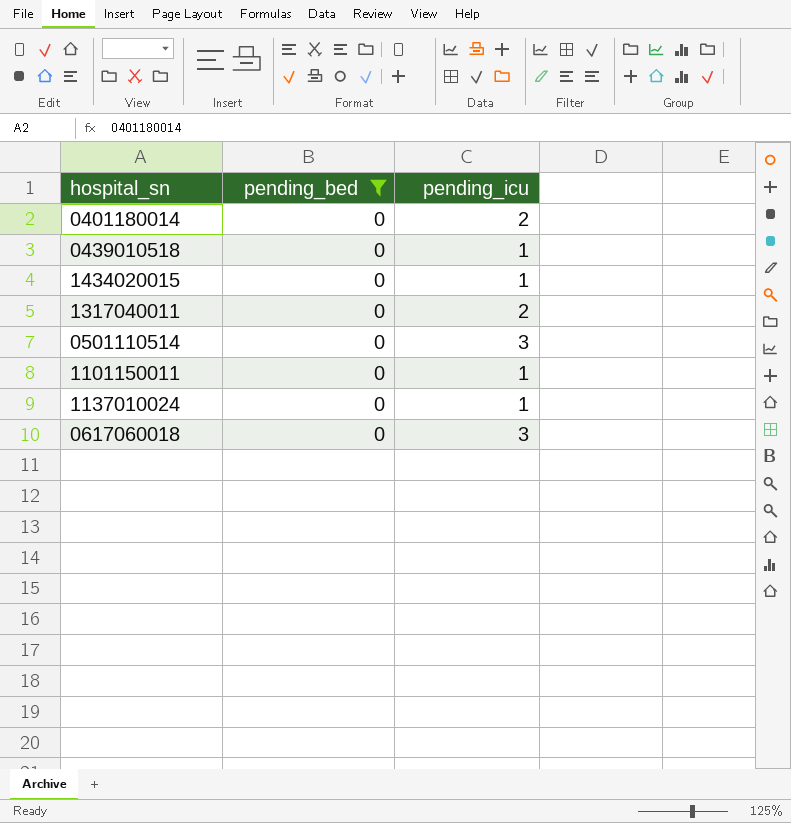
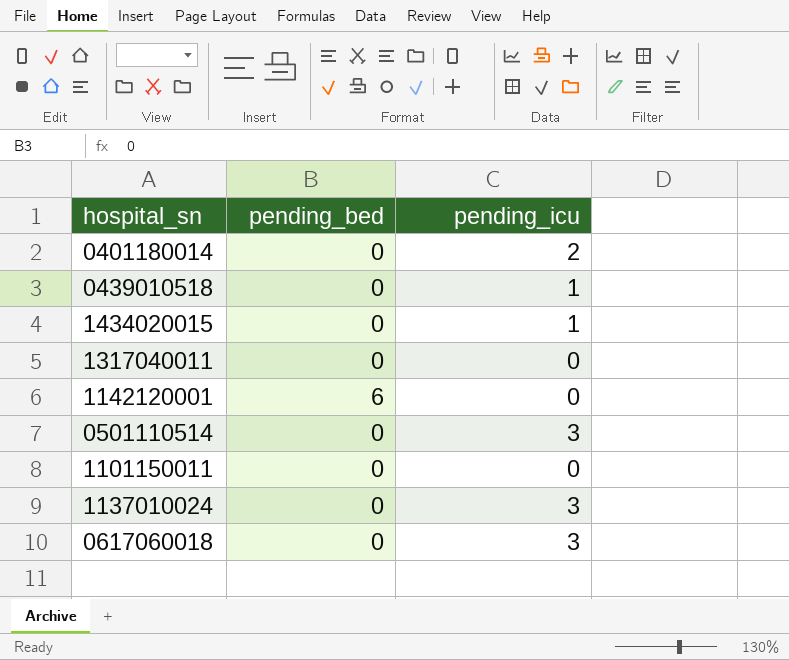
filter: pending_bed = 0 -> none
1317040011 | pending_icu: 2 -> 0
1101150011 | pending_icu: 1 -> 0
1137010024 | pending_icu: 1 -> 3

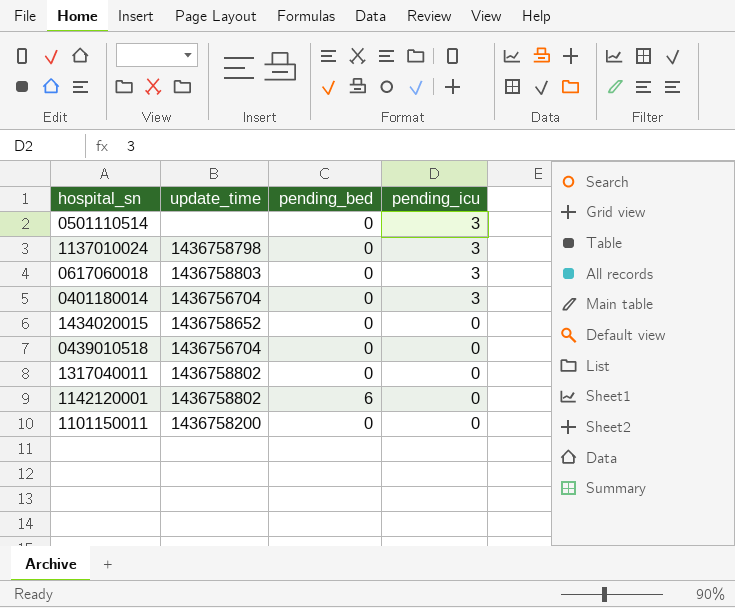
row order: none -> pending_icu descending
column update_time | position: none -> 2
0401180014 | pending_icu: 2 -> 3
1434020015 | pending_icu: 1 -> 0
0439010518 | pending_icu: 1 -> 0

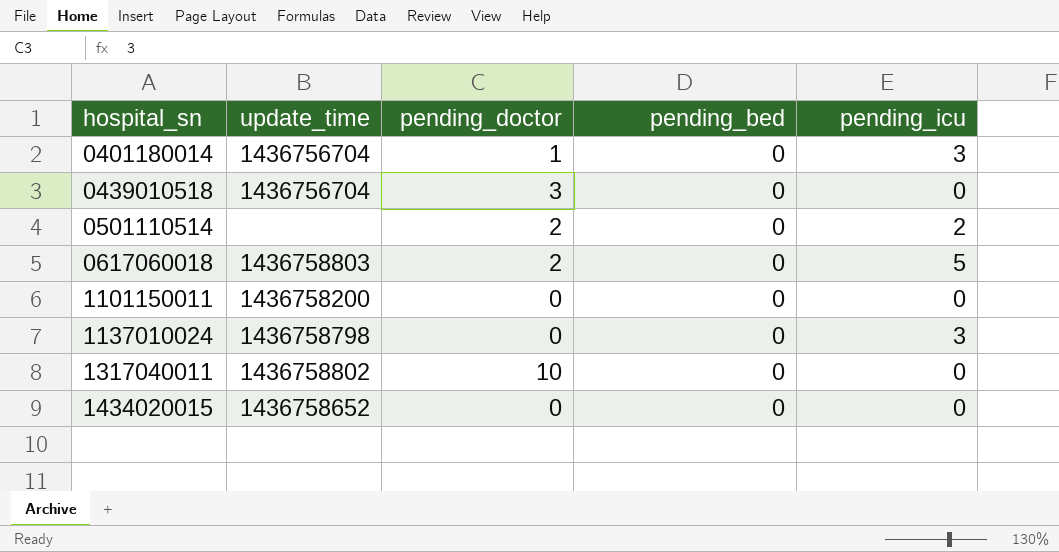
row order: pending_icu descending -> hospital_sn ascending
column pending_doctor | position: none -> 3
row 1142120001: 1436758802 | 6 | 0 -> none
0501110514 | pending_icu: 3 -> 2
0617060018 | pending_icu: 3 -> 5

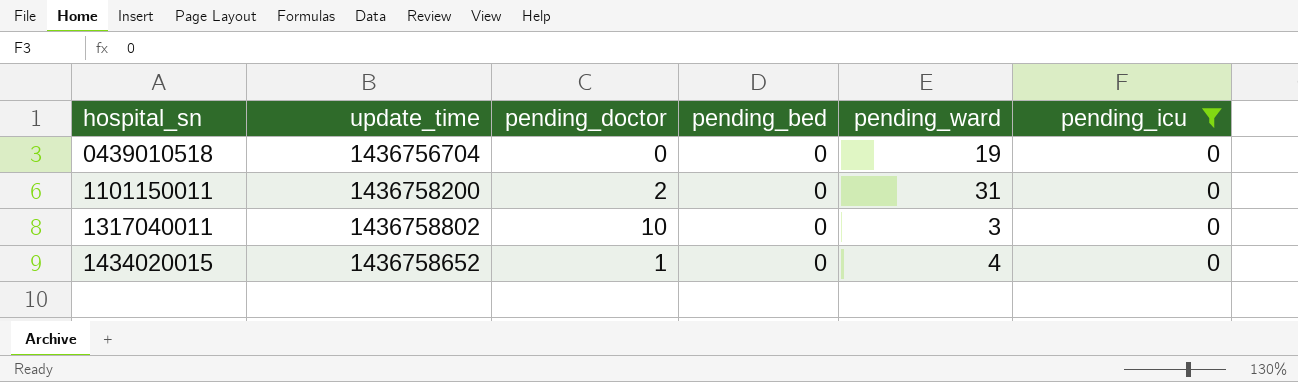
filter: none -> pending_icu = 0
column pending_ward | position: none -> 5
0439010518 | pending_doctor: 3 -> 0
1101150011 | pending_doctor: 0 -> 2
1434020015 | pending_doctor: 0 -> 1

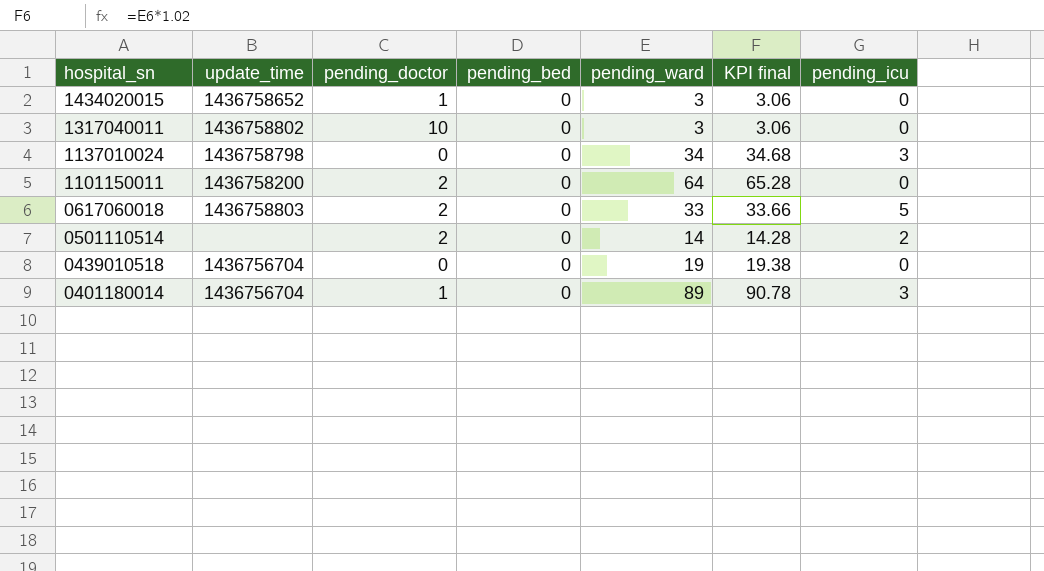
filter: pending_icu = 0 -> none
row order: hospital_sn ascending -> hospital_sn descending
column KPI final | formula: none -> [pending_ward] * 1.02
1434020015 | pending_ward: 4 -> 3
1101150011 | pending_ward: 31 -> 64

